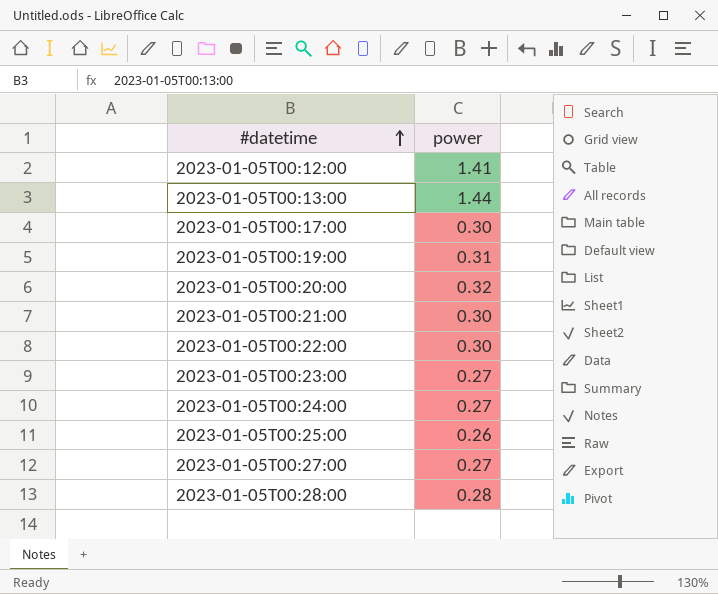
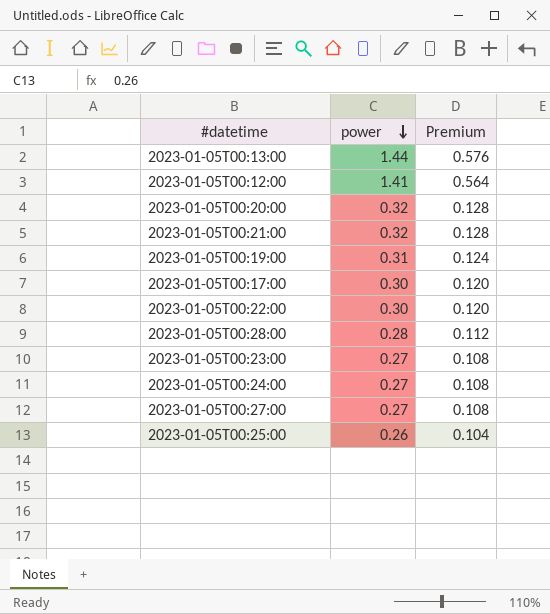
row order: #datetime ascending -> power descending
column Premium | formula: none -> [power] * 0.4
2023-01-05T00:21:00 | power: 0.30 -> 0.32

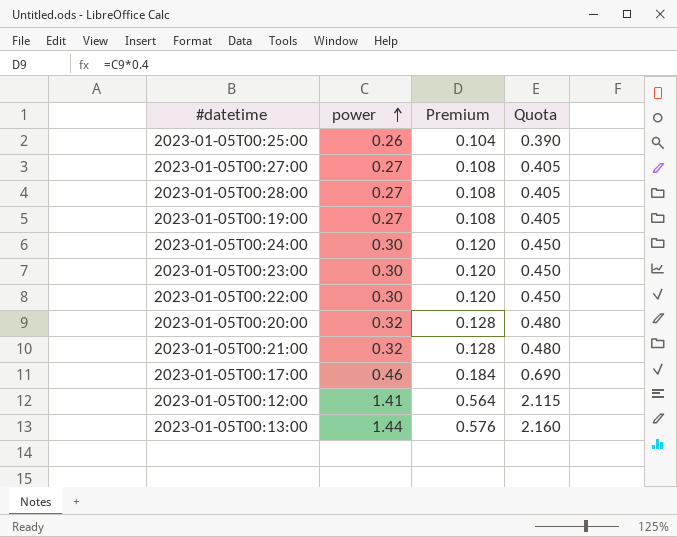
row order: power descending -> power ascending
column Quota | formula: none -> [power] * 1.5
2023-01-05T00:28:00 | power: 0.28 -> 0.27
2023-01-05T00:28:00 | Premium: 0.112 -> 0.108
2023-01-05T00:19:00 | power: 0.31 -> 0.27
2023-01-05T00:19:00 | Premium: 0.124 -> 0.108
2023-01-05T00:24:00 | power: 0.27 -> 0.30
2023-01-05T00:24:00 | Premium: 0.108 -> 0.120
2023-01-05T00:23:00 | power: 0.27 -> 0.30
2023-01-05T00:23:00 | Premium: 0.108 -> 0.120
2023-01-05T00:17:00 | power: 0.30 -> 0.46
2023-01-05T00:17:00 | Premium: 0.120 -> 0.184

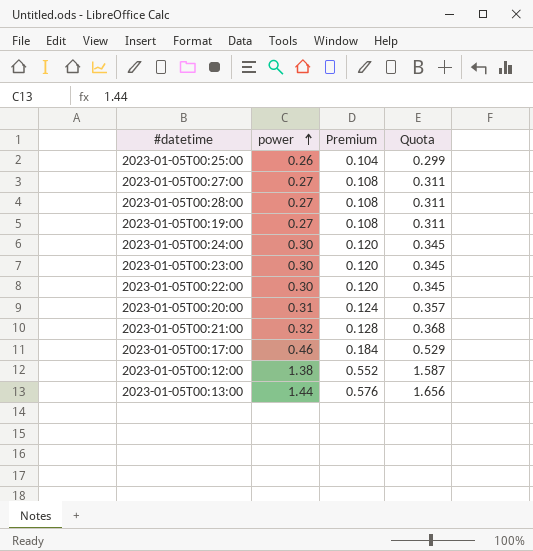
column Quota | formula: [power] * 1.5 -> [power] * 1.15
2023-01-05T00:20:00 | power: 0.32 -> 0.31
2023-01-05T00:20:00 | Premium: 0.128 -> 0.124
2023-01-05T00:12:00 | power: 1.41 -> 1.38
2023-01-05T00:12:00 | Premium: 0.564 -> 0.552

